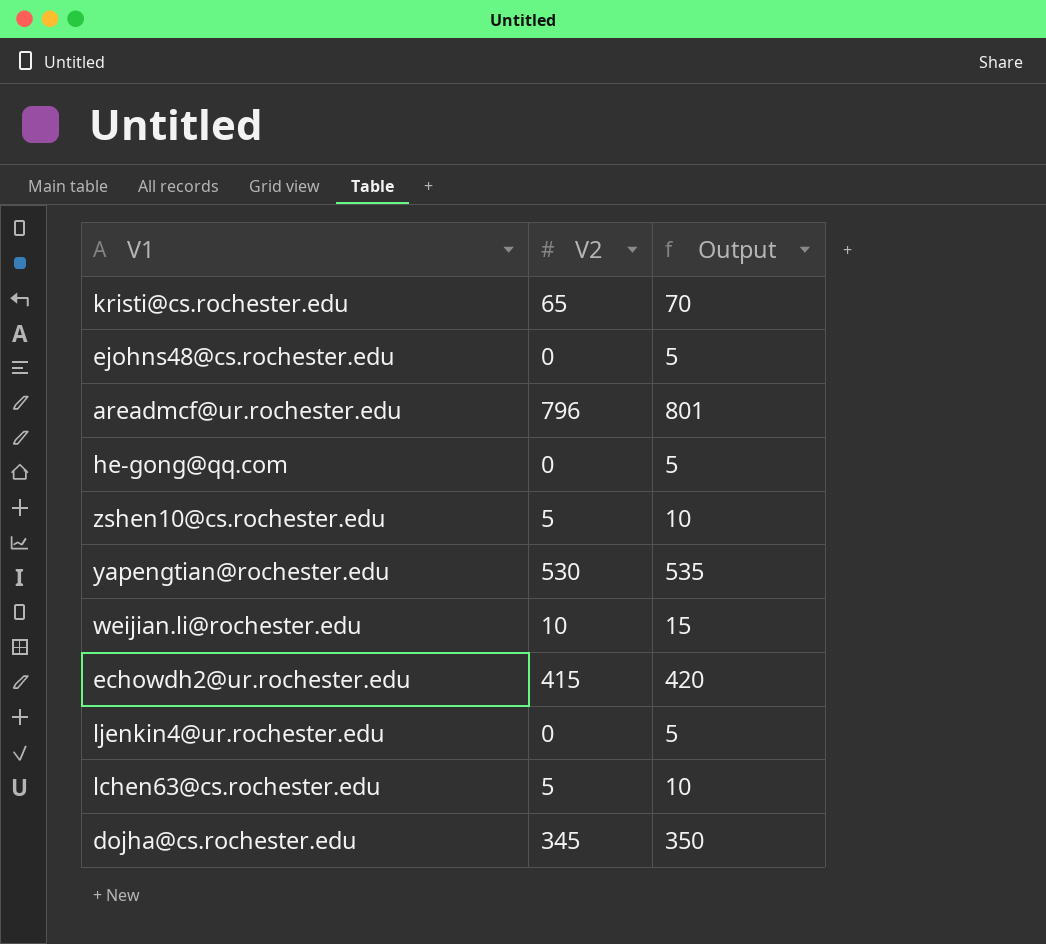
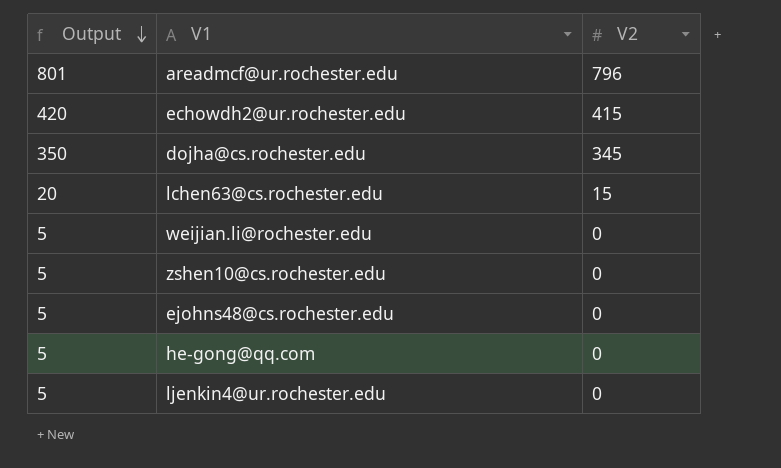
row order: none -> Output descending
column Output | position: 3 -> 1
row kristi@cs.rochester.edu: 65 | 70 -> none
row yapengtian@rochester.edu: 530 | 535 -> none
lchen63@cs.rochester.edu | Output: 10 -> 20
lchen63@cs.rochester.edu | V2: 5 -> 15
weijian.li@rochester.edu | Output: 15 -> 5
weijian.li@rochester.edu | V2: 10 -> 0
zshen10@cs.rochester.edu | Output: 10 -> 5
zshen10@cs.rochester.edu | V2: 5 -> 0

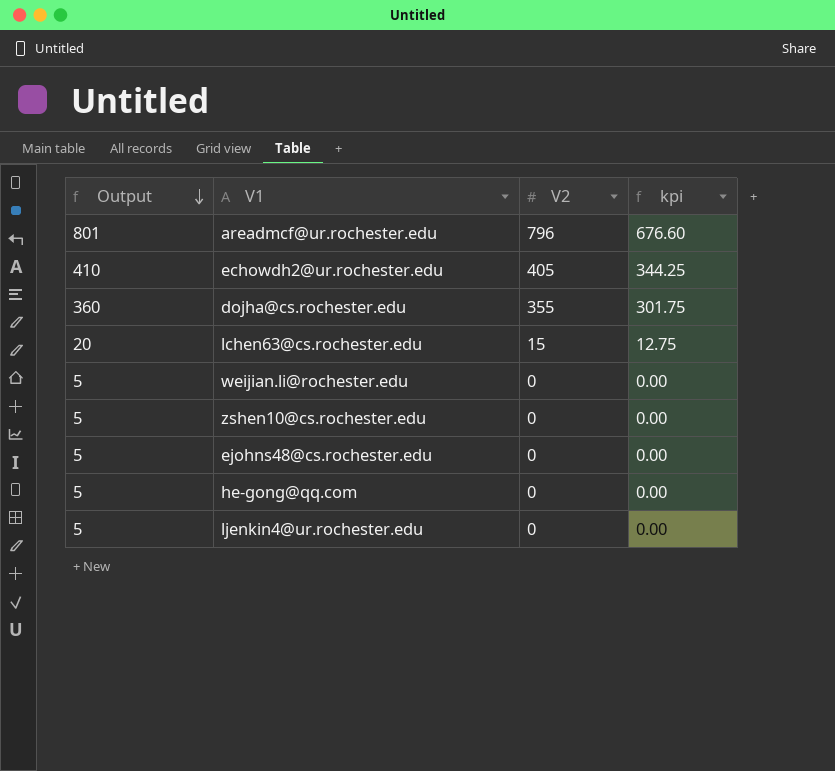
column kpi | formula: none -> [V2] * 0.85
echowdh2@ur.rochester.edu | Output: 420 -> 410
echowdh2@ur.rochester.edu | V2: 415 -> 405
dojha@cs.rochester.edu | Output: 350 -> 360
dojha@cs.rochester.edu | V2: 345 -> 355

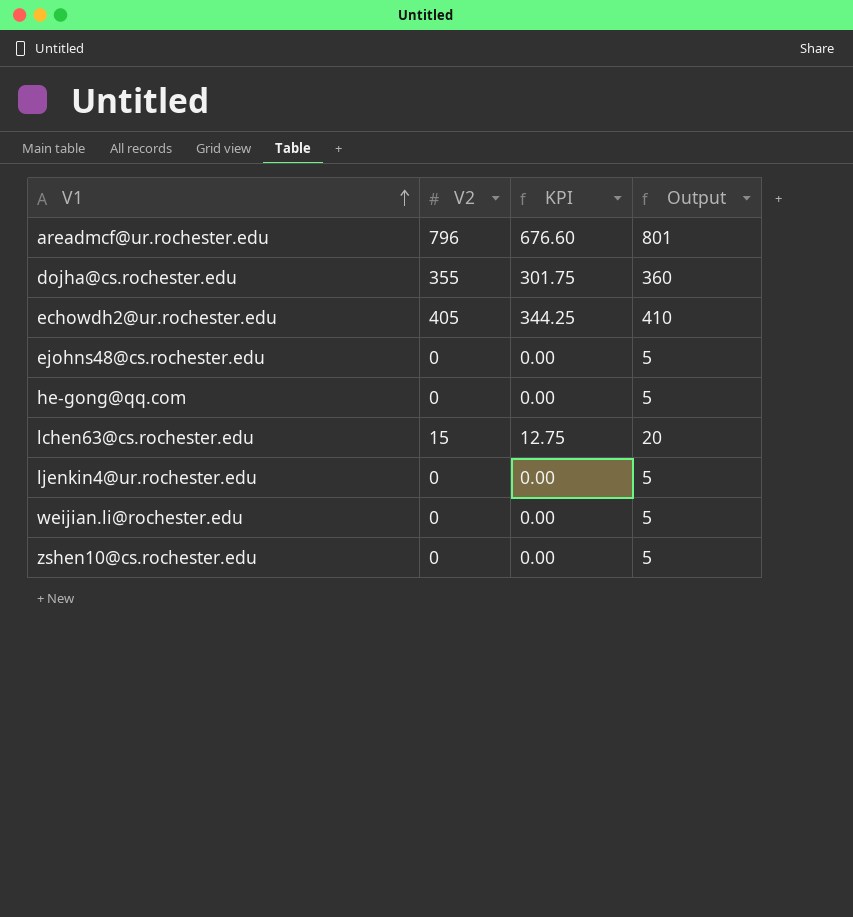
row order: Output descending -> V1 ascending
column name: kpi -> KPI
column Output | position: 1 -> 4

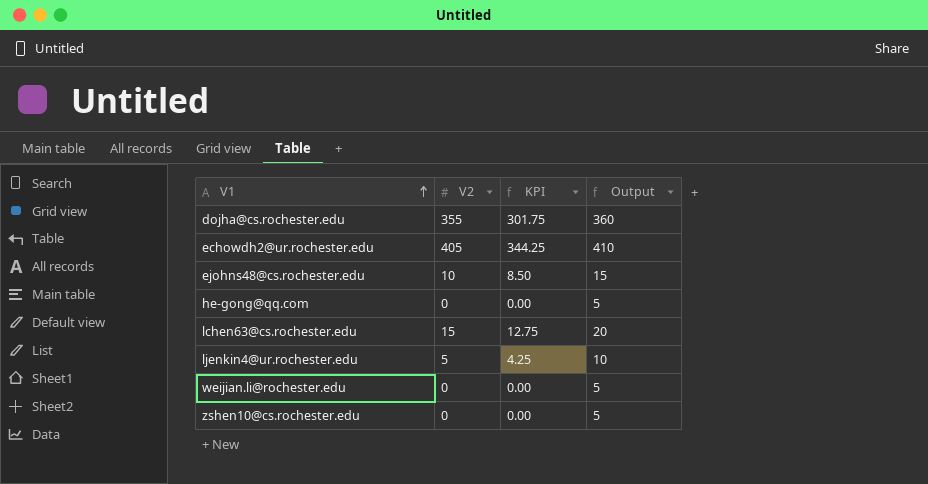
row areadmcf@ur.rochester.edu: 796 | 676.60 | 801 -> none
ejohns48@cs.rochester.edu | V2: 0 -> 10
ejohns48@cs.rochester.edu | KPI: 0.00 -> 8.50
ejohns48@cs.rochester.edu | Output: 5 -> 15
ljenkin4@ur.rochester.edu | V2: 0 -> 5
ljenkin4@ur.rochester.edu | KPI: 0.00 -> 4.25
ljenkin4@ur.rochester.edu | Output: 5 -> 10

